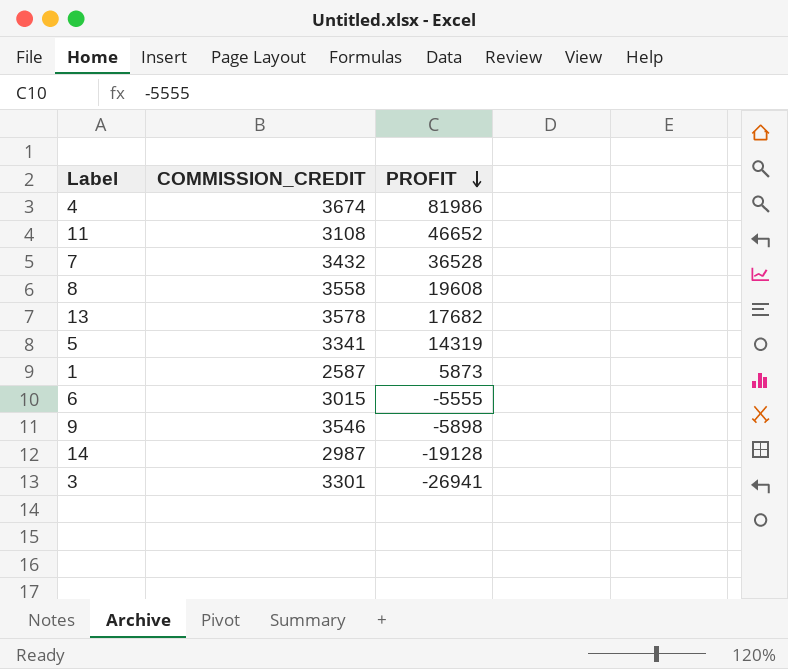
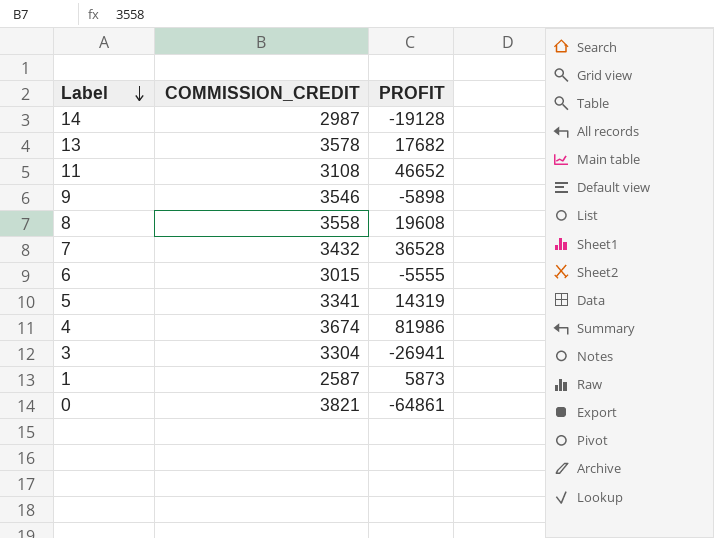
row order: PROFIT descending -> Label descending
3 | COMMISSION_CREDIT: 3301 -> 3304
row 0: none -> 3821 | -64861

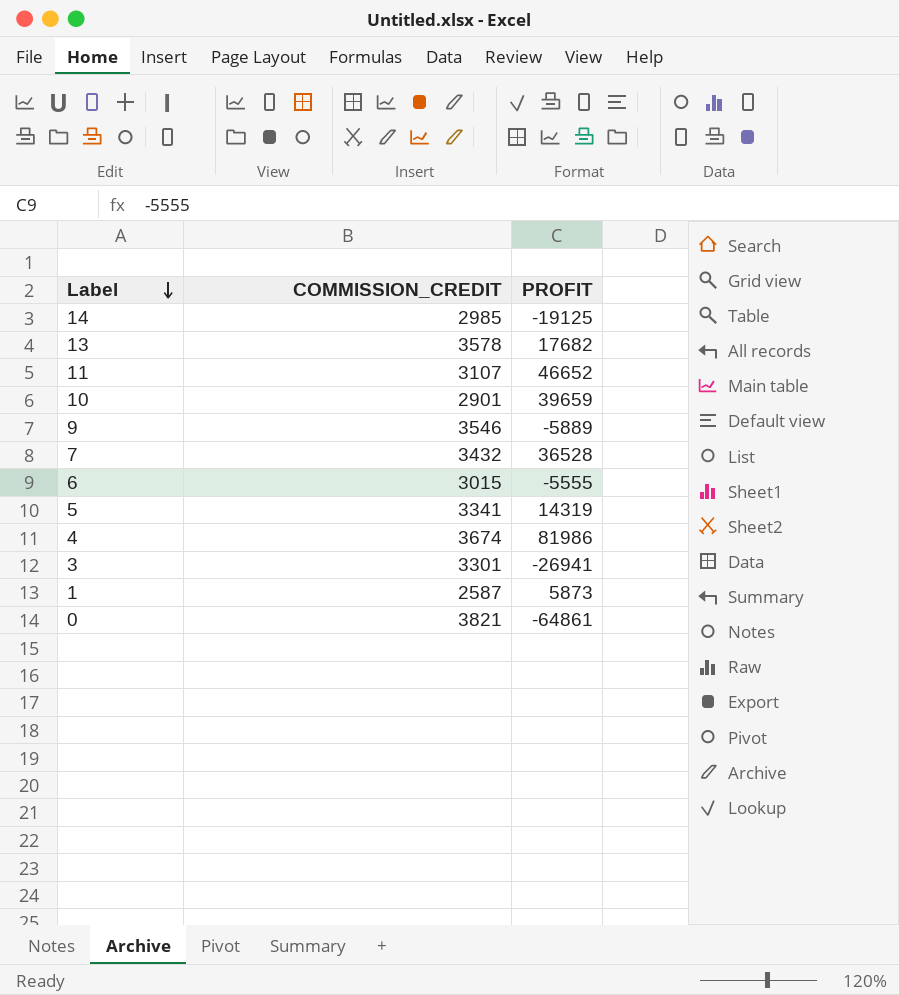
row 8: 3558 | 19608 -> none
14 | COMMISSION_CREDIT: 2987 -> 2985
14 | PROFIT: -19128 -> -19125
11 | COMMISSION_CREDIT: 3108 -> 3107
row 10: none -> 2901 | 39659
9 | PROFIT: -5898 -> -5889
3 | COMMISSION_CREDIT: 3304 -> 3301

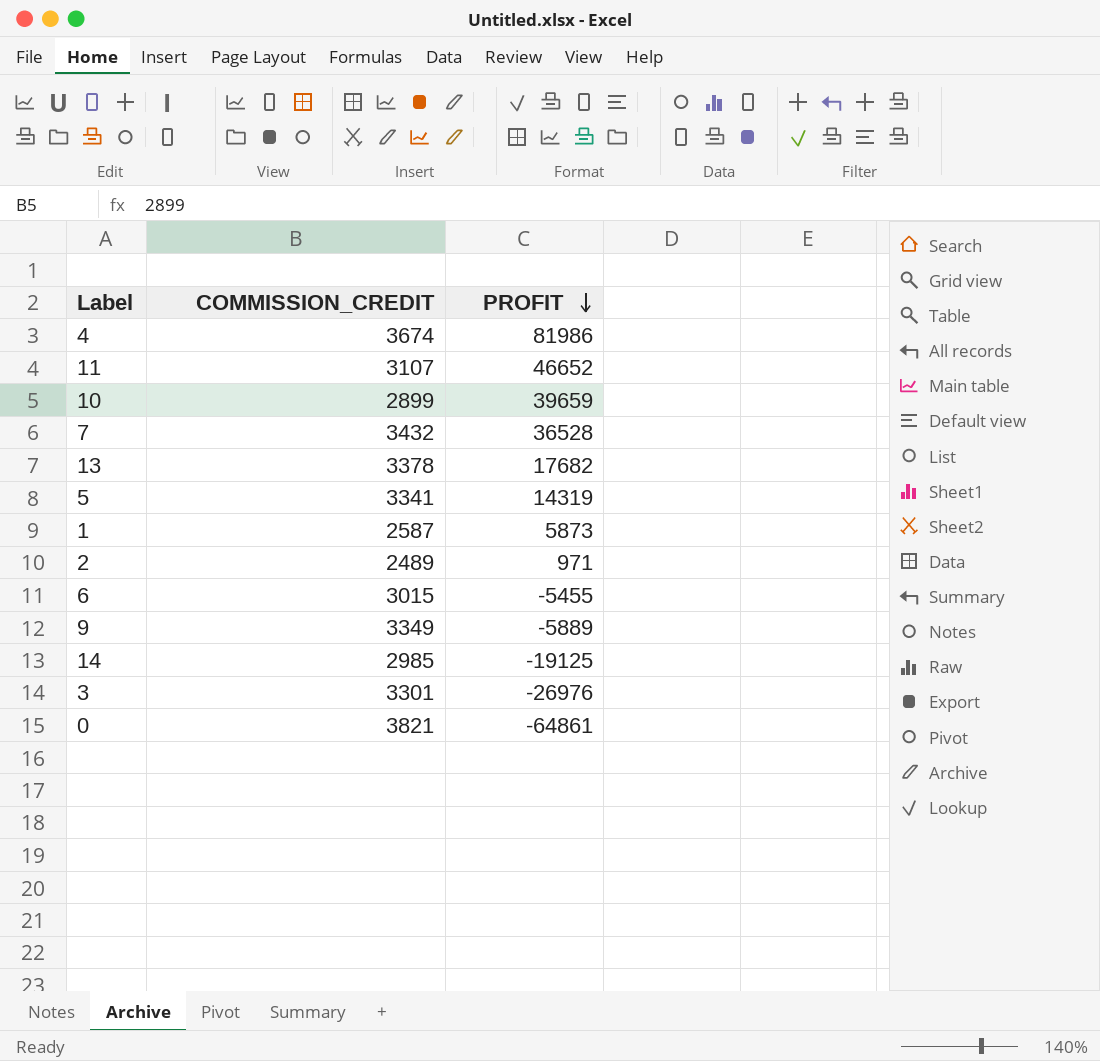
row order: Label descending -> PROFIT descending
10 | COMMISSION_CREDIT: 2901 -> 2899
13 | COMMISSION_CREDIT: 3578 -> 3378
row 2: none -> 2489 | 971
6 | PROFIT: -5555 -> -5455
9 | COMMISSION_CREDIT: 3546 -> 3349
3 | PROFIT: -26941 -> -26976

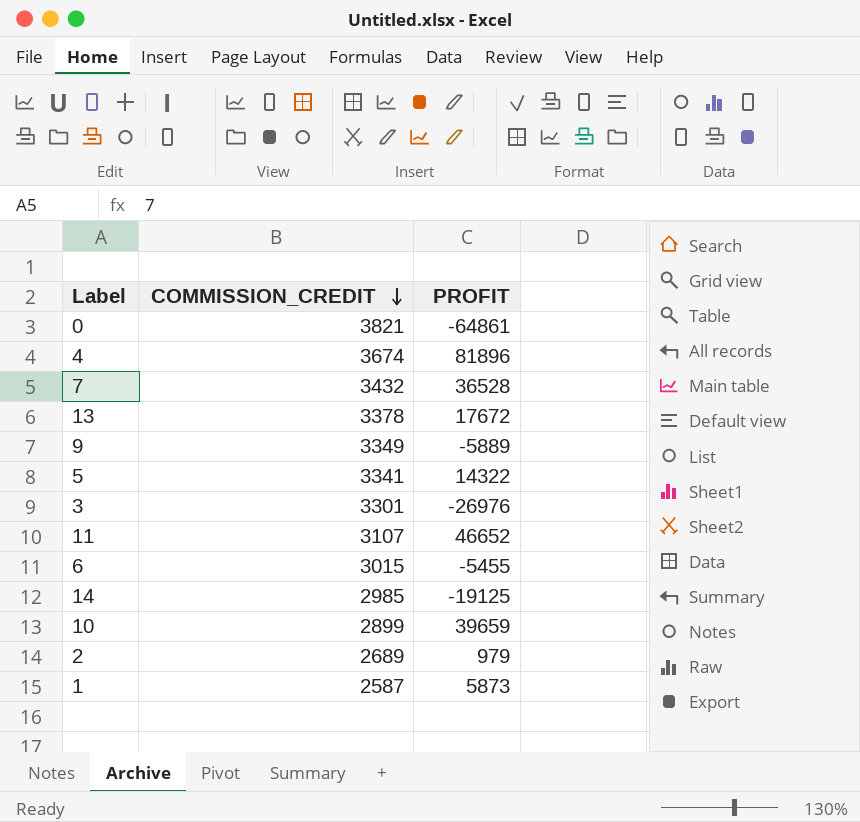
row order: PROFIT descending -> COMMISSION_CREDIT descending
4 | PROFIT: 81986 -> 81896
13 | PROFIT: 17682 -> 17672
5 | PROFIT: 14319 -> 14322
2 | COMMISSION_CREDIT: 2489 -> 2689
2 | PROFIT: 971 -> 979

